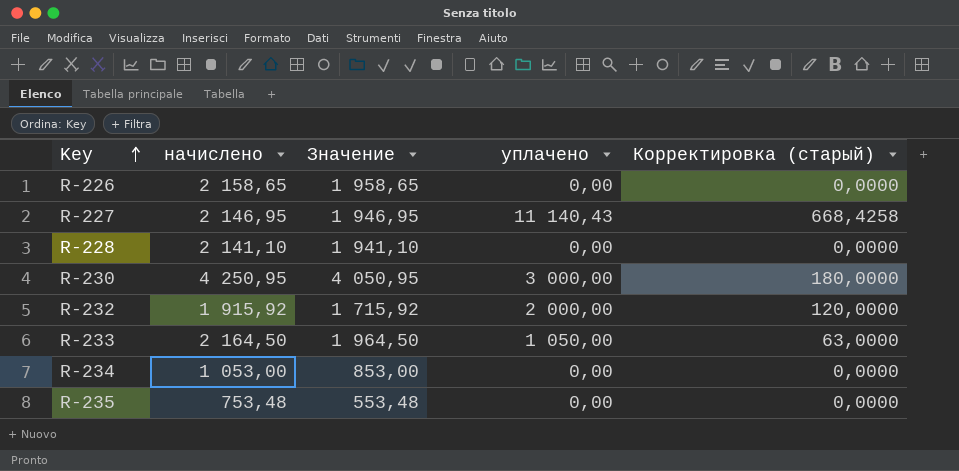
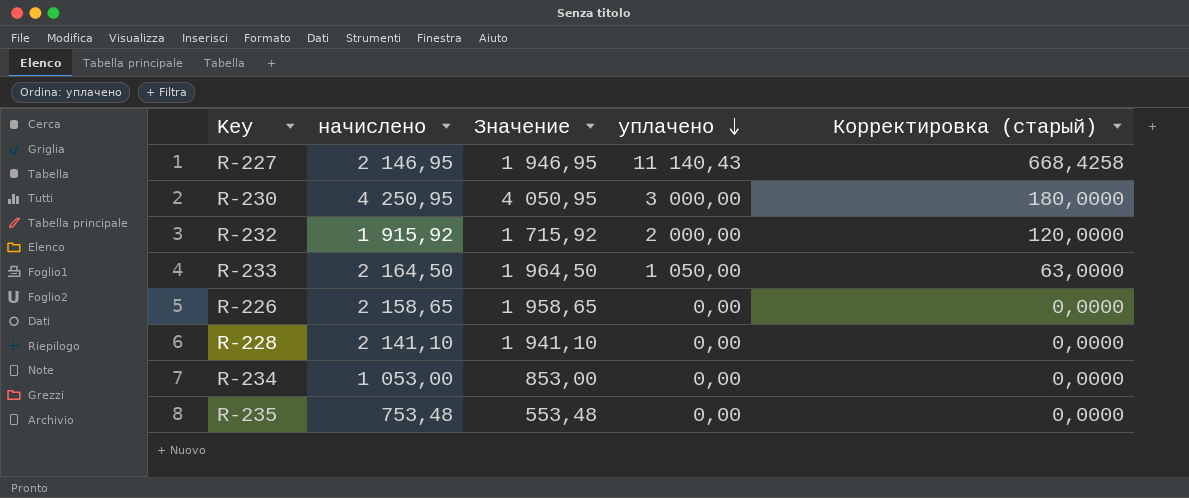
row order: Key ascending -> уплачено descending

